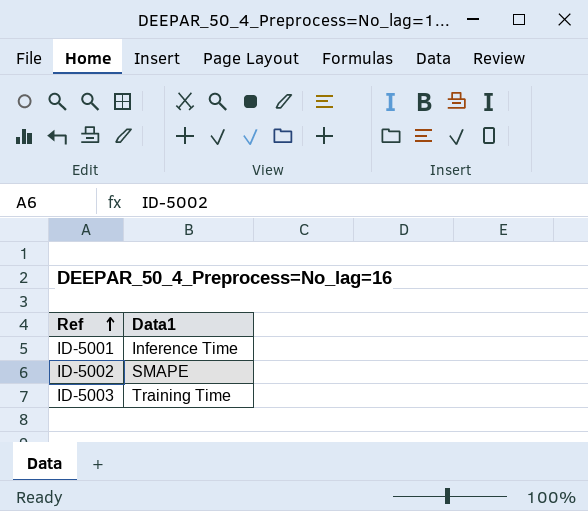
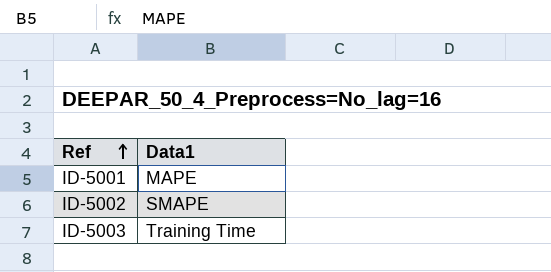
ID-5001 | Data1: Inference Time -> MAPE

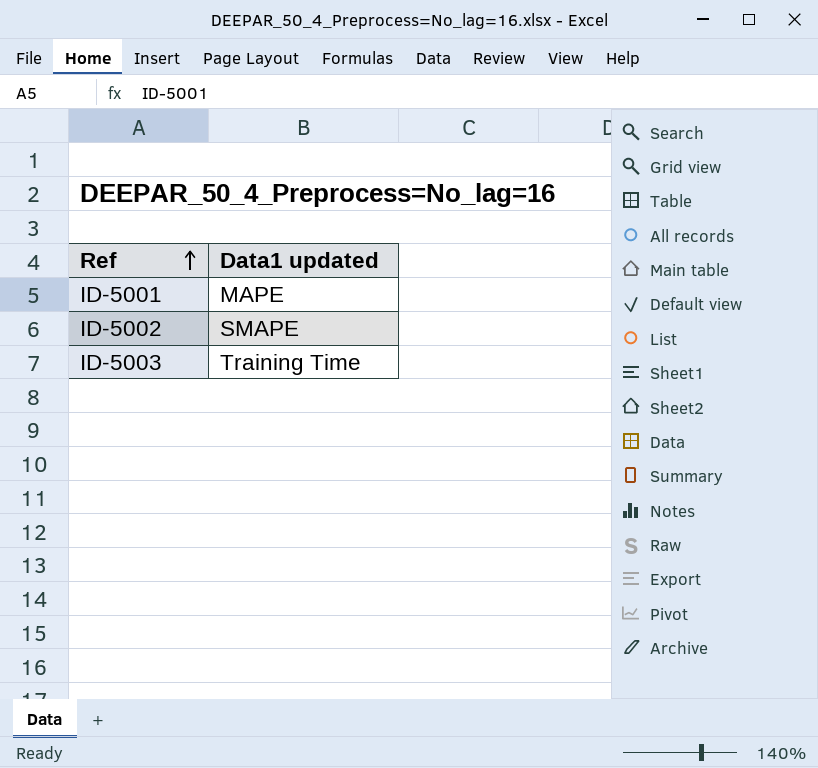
column name: Data1 -> Data1 updated

